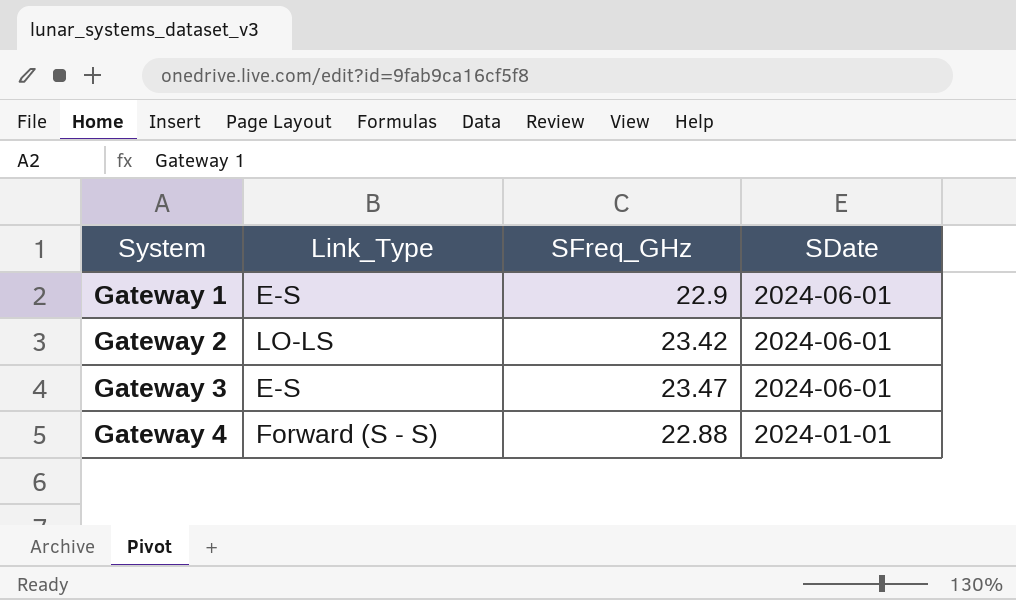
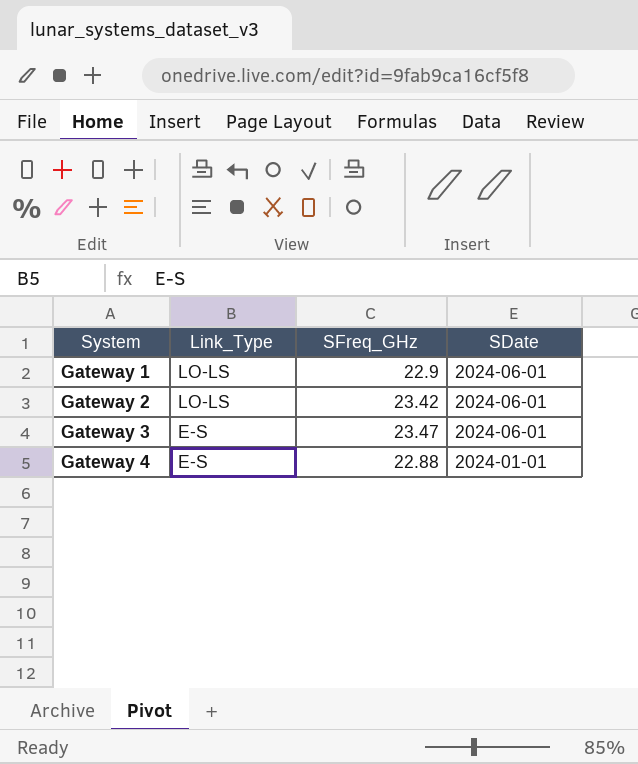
Gateway 1 | Link_Type: E-S -> LO-LS
Gateway 4 | Link_Type: Forward (S - S) -> E-S

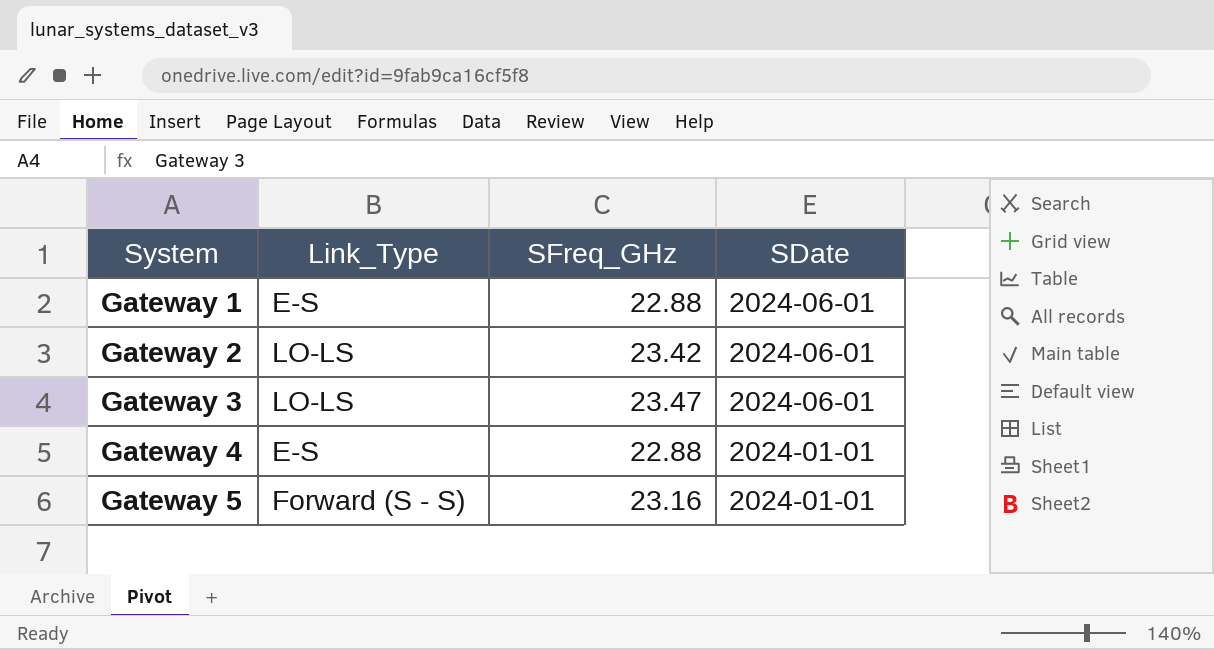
Gateway 1 | Link_Type: LO-LS -> E-S
Gateway 1 | SFreq_GHz: 22.9 -> 22.88
Gateway 3 | Link_Type: E-S -> LO-LS
row Gateway 5: none -> Forward (S - S) | 23.16 | 2024-01-01

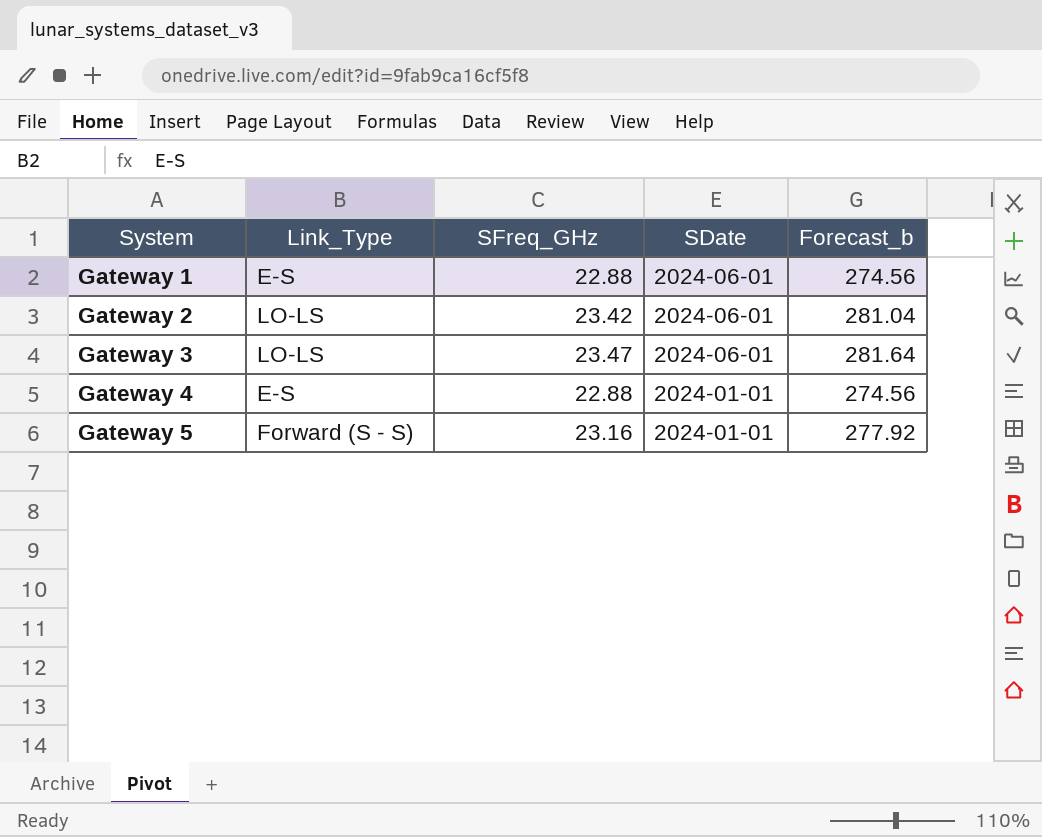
column Forecast_b | formula: none -> [SFreq_GHz] * 12

